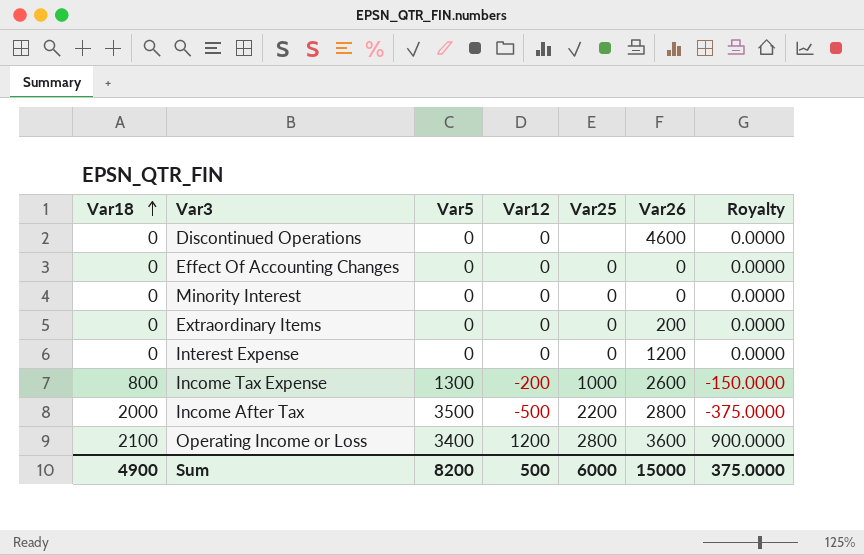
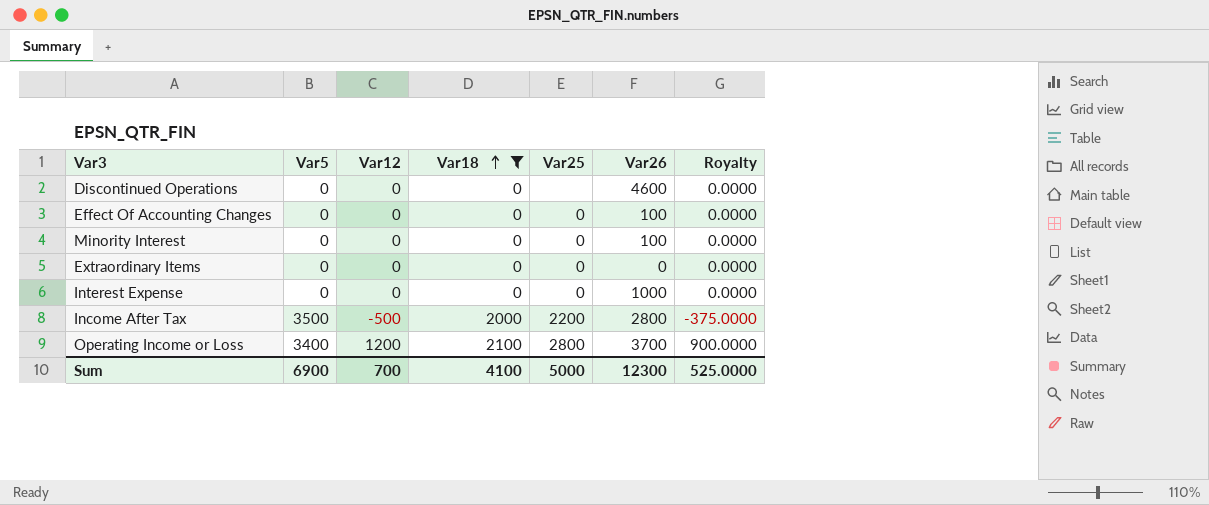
filter: none -> Var18 != 800
column Var18 | position: 1 -> 4
Effect Of Accounting Changes | Var26: 0 -> 100
Minority Interest | Var26: 0 -> 100
Extraordinary Items | Var26: 200 -> 0
Interest Expense | Var26: 1200 -> 1000
Operating Income or Loss | Var26: 3600 -> 3700
Sum | Var5: 8200 -> 6900
Sum | Var12: 500 -> 700
Sum | Var18: 4900 -> 4100
Sum | Var25: 6000 -> 5000
Sum | Var26: 15000 -> 12300
Sum | Royalty: 375.0000 -> 525.0000

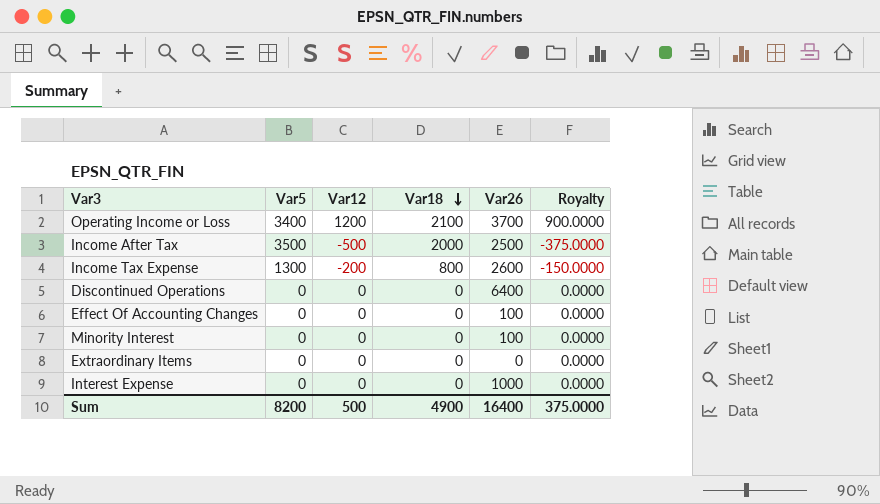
filter: Var18 != 800 -> none
row order: Var18 ascending -> Var18 descending
column Var25 | position: 5 -> none
Income After Tax | Var26: 2800 -> 2500
Discontinued Operations | Var26: 4600 -> 6400
Sum | Var5: 6900 -> 8200
Sum | Var12: 700 -> 500
Sum | Var18: 4100 -> 4900
Sum | Var26: 12300 -> 16400
Sum | Royalty: 525.0000 -> 375.0000

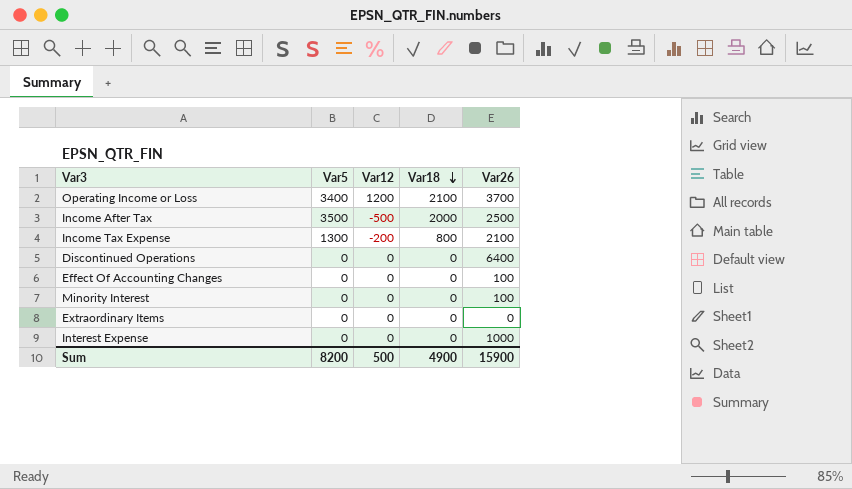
column Royalty | formula: [Var12] * 0.75 -> none
Income Tax Expense | Var26: 2600 -> 2100
Sum | Var26: 16400 -> 15900

